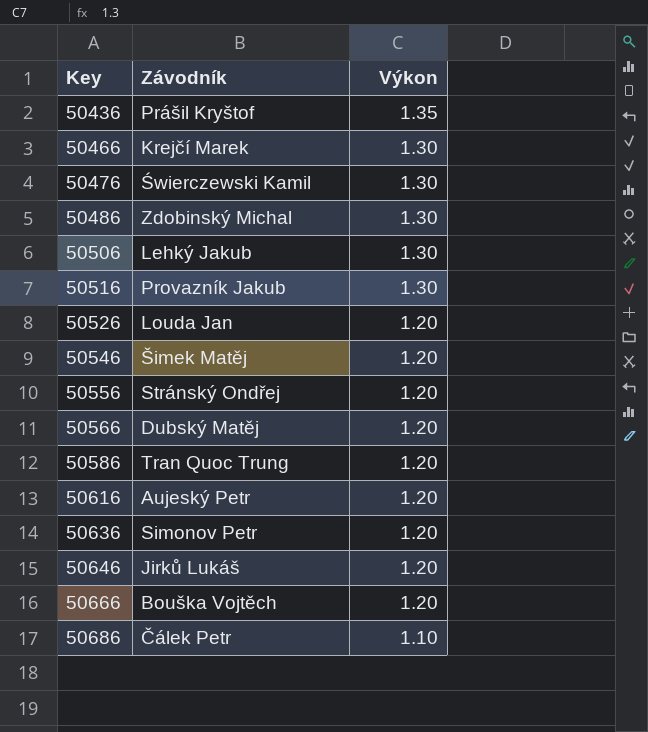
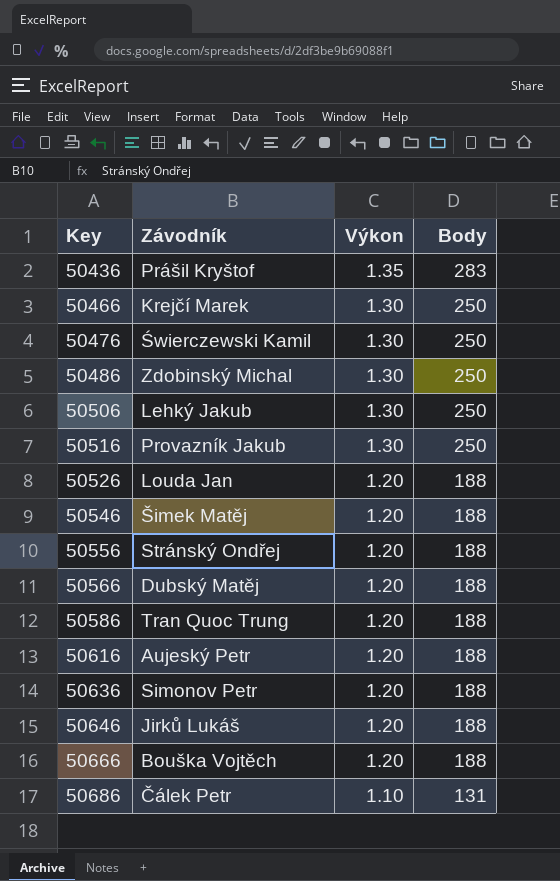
column Body | position: none -> 4

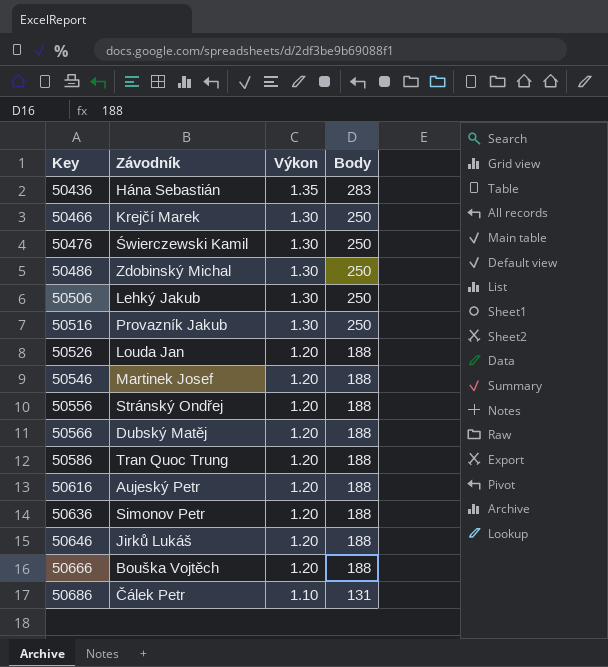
50436 | Závodník: Prášil Kryštof -> Hána Sebastián
50546 | Závodník: Šimek Matěj -> Martinek Josef

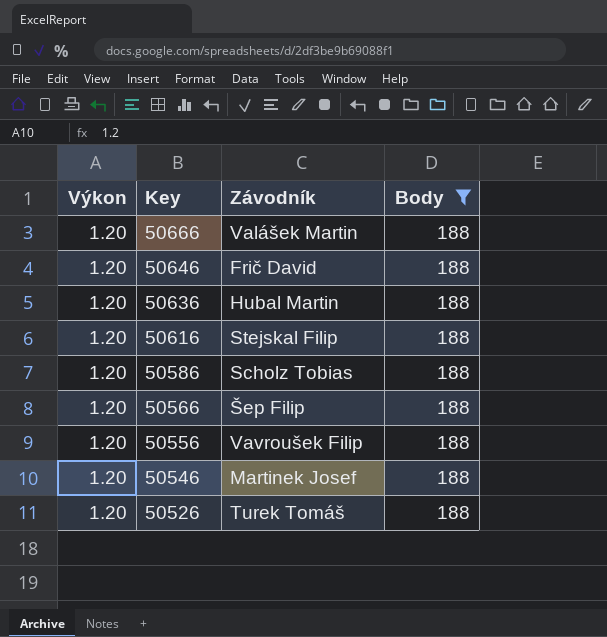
filter: none -> Body = 188
row order: Key ascending -> Key descending
column Výkon | position: 3 -> 1
50666 | Závodník: Bouška Vojtěch -> Valášek Martin
50646 | Závodník: Jirků Lukáš -> Frič David
50636 | Závodník: Simonov Petr -> Hubal Martin
50616 | Závodník: Aujeský Petr -> Stejskal Filip
50586 | Závodník: Tran Quoc Trung -> Scholz Tobias
50566 | Závodník: Dubský Matěj -> Šep Filip
50556 | Závodník: Stránský Ondřej -> Vavroušek Filip
50526 | Závodník: Louda Jan -> Turek Tomáš

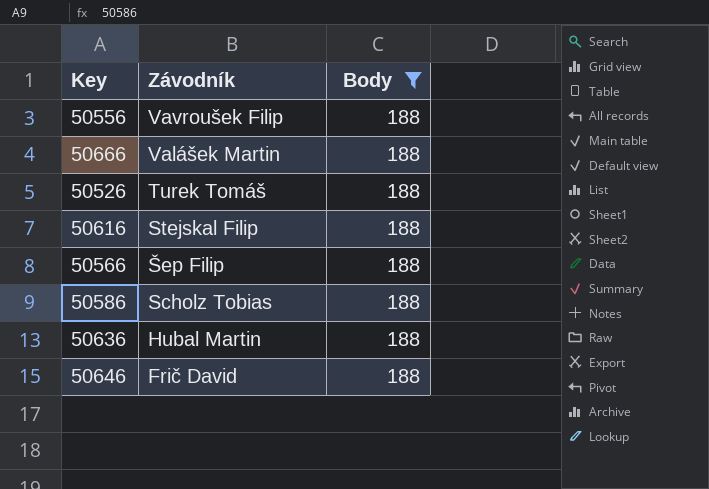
row order: Key descending -> Závodník descending
column Výkon | position: 1 -> none
row 50546: 1.20 | Martinek Josef | 188 -> none

